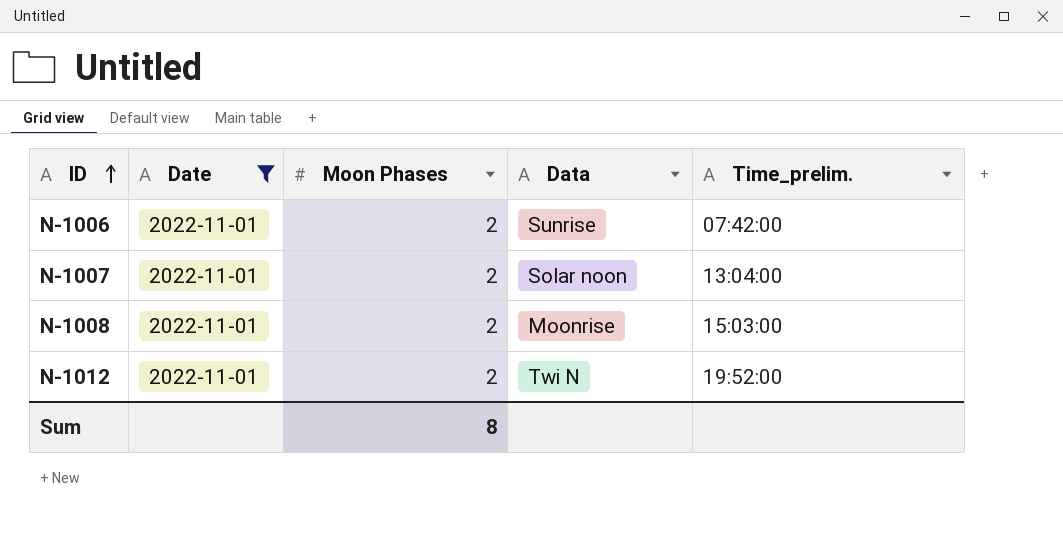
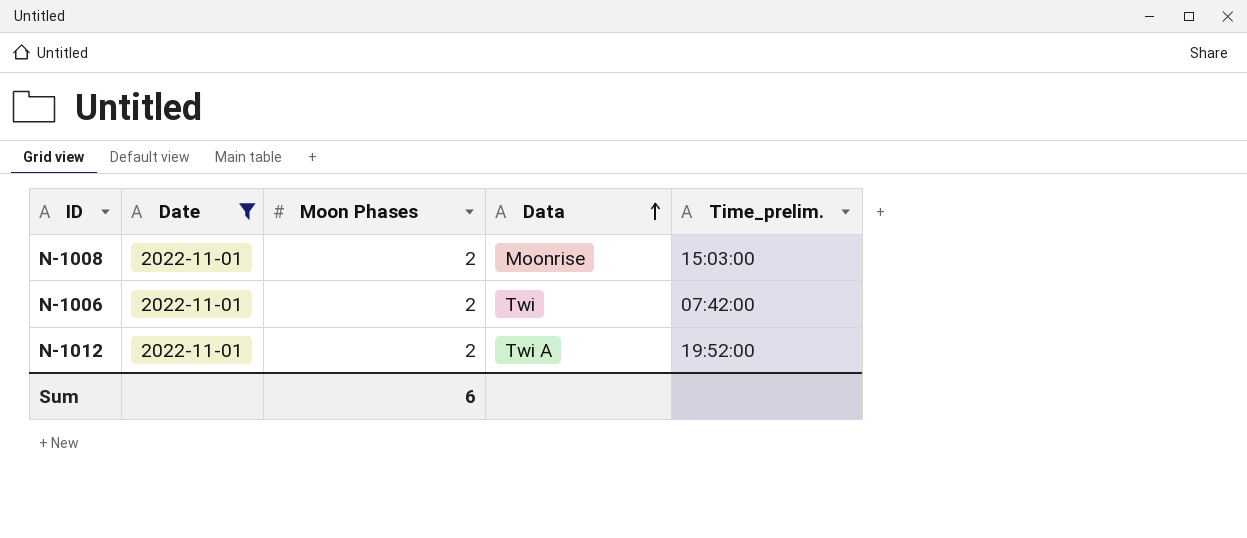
row order: ID ascending -> Data ascending
row N-1007: 2022-11-01 | 2 | Solar noon | 13:04:00 -> none
N-1006 | Data: Sunrise -> Twi
N-1012 | Data: Twi N -> Twi A
Sum | Moon Phases: 8 -> 6

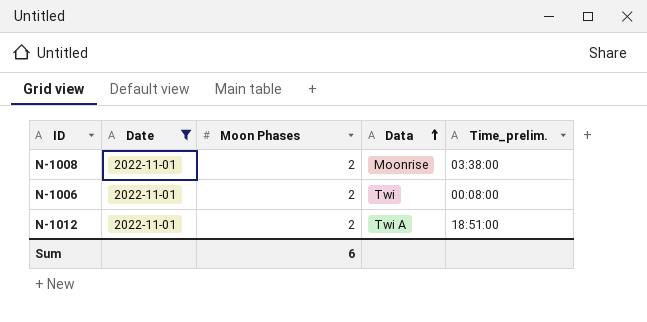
N-1008 | Time_prelim.: 15:03:00 -> 03:38:00
N-1006 | Time_prelim.: 07:42:00 -> 00:08:00
N-1012 | Time_prelim.: 19:52:00 -> 18:51:00

